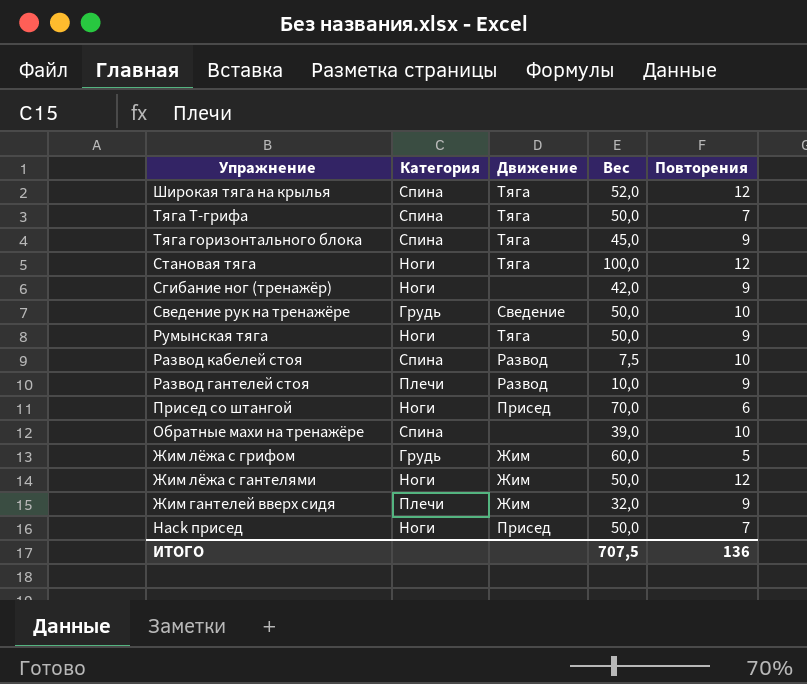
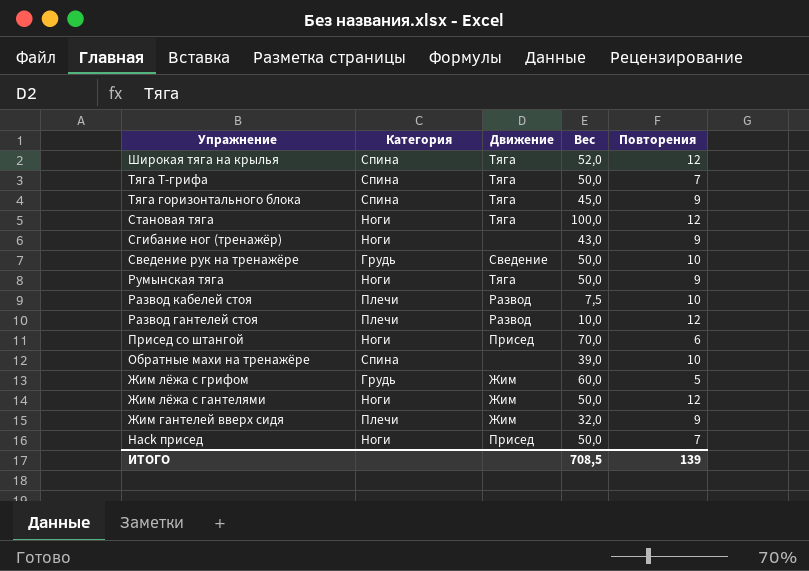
Сгибание ног (тренажёр) | Вес: 42,0 -> 43,0
Развод кабелей стоя | Категория: Спина -> Плечи
Развод гантелей стоя | Повторения: 9 -> 12
ИТОГО | Вес: 707,5 -> 708,5
ИТОГО | Повторения: 136 -> 139

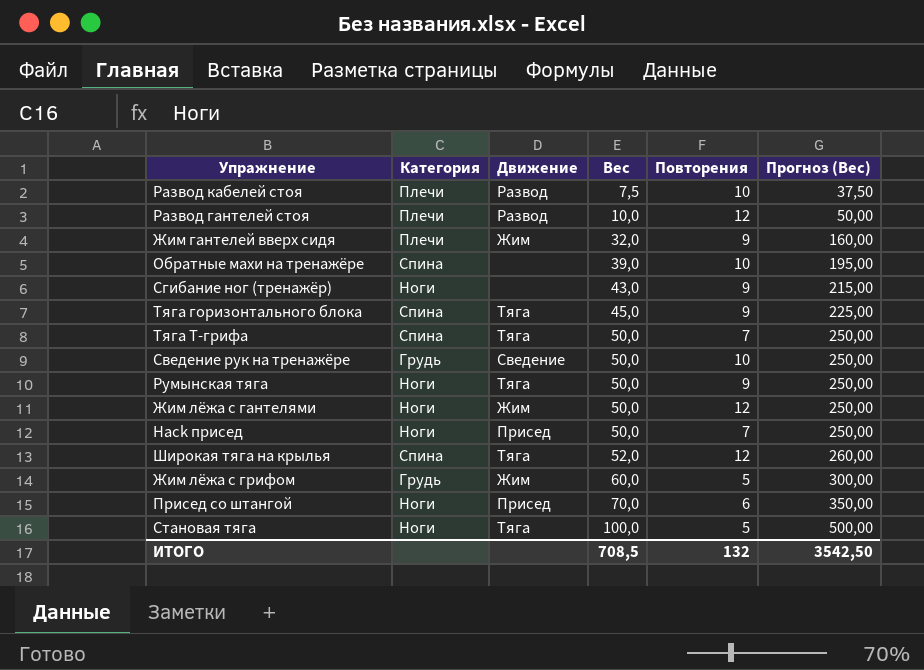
row order: Упражнение descending -> Вес ascending
column Прогноз (Вес) | formula: none -> [Вес] * 5
Становая тяга | Повторения: 12 -> 5
ИТОГО | Повторения: 139 -> 132

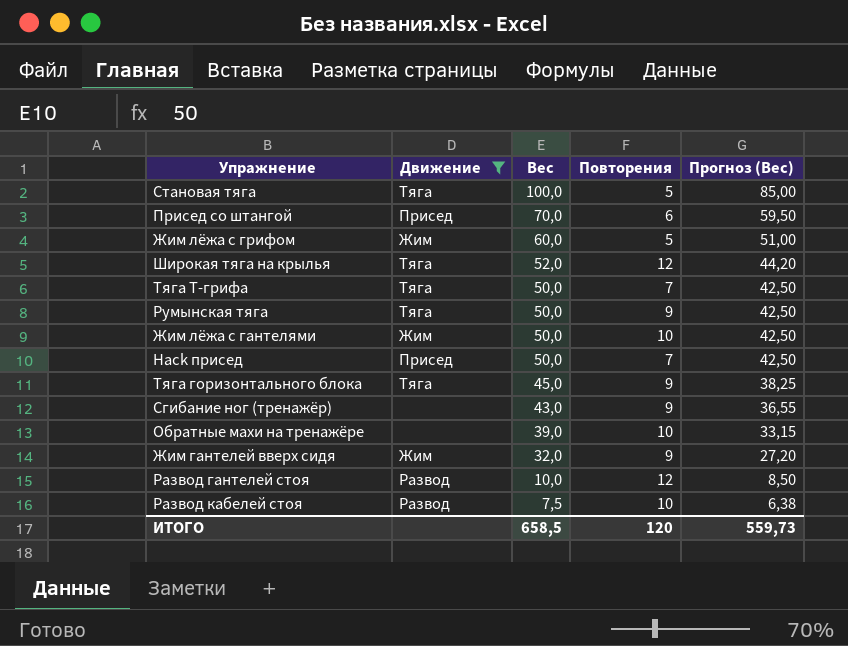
filter: none -> Движение != Сведение
row order: Вес ascending -> Вес descending
column Категория | position: 2 -> none
column Прогноз (Вес) | formula: [Вес] * 5 -> [Вес] * 0,85
Жим лёжа с гантелями | Повторения: 12 -> 10
ИТОГО | Вес: 708,5 -> 658,5
ИТОГО | Повторения: 132 -> 120
ИТОГО | Прогноз (Вес): 3542,50 -> 559,73

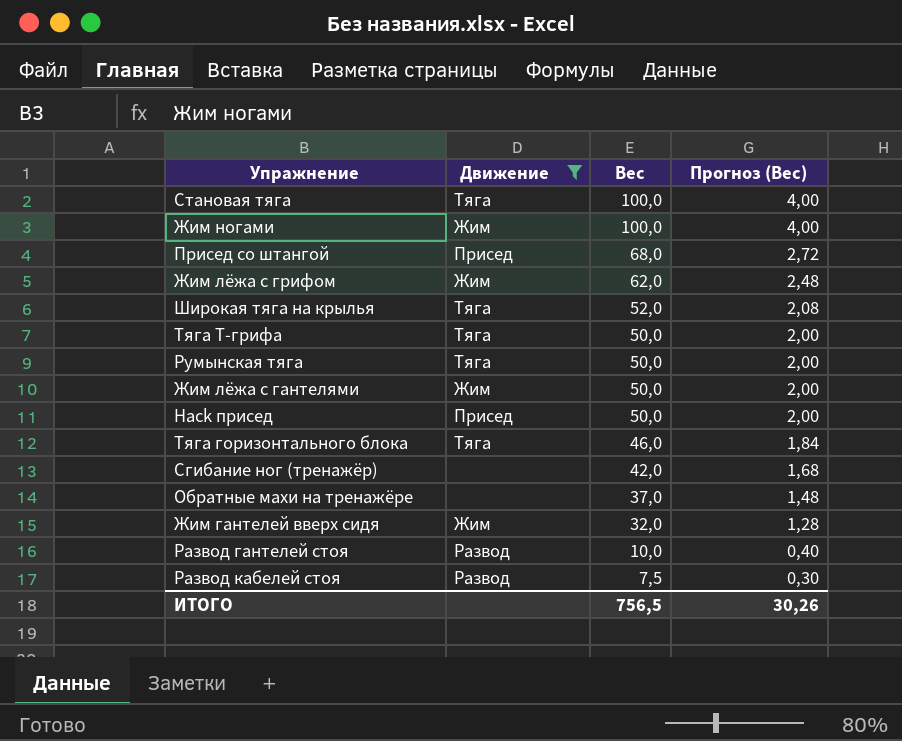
column Повторения | position: 4 -> none
column Прогноз (Вес) | formula: [Вес] * 0,85 -> [Вес] * 0,04
row Жим ногами: none -> Жим | 100,0 | 4,00
Присед со штангой | Вес: 70,0 -> 68,0
Жим лёжа с грифом | Вес: 60,0 -> 62,0
Тяга горизонтального блока | Вес: 45,0 -> 46,0
Сгибание ног (тренажёр) | Вес: 43,0 -> 42,0
Обратные махи на тренажёре | Вес: 39,0 -> 37,0
ИТОГО | Вес: 658,5 -> 756,5
ИТОГО | Прогноз (Вес): 559,73 -> 30,26

